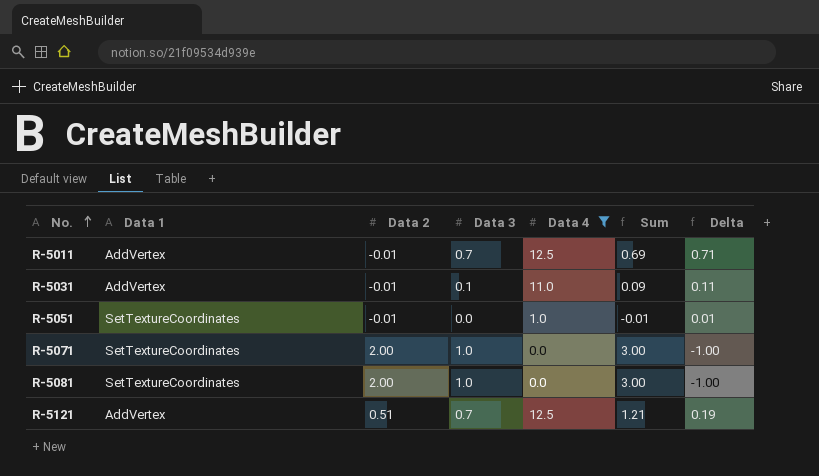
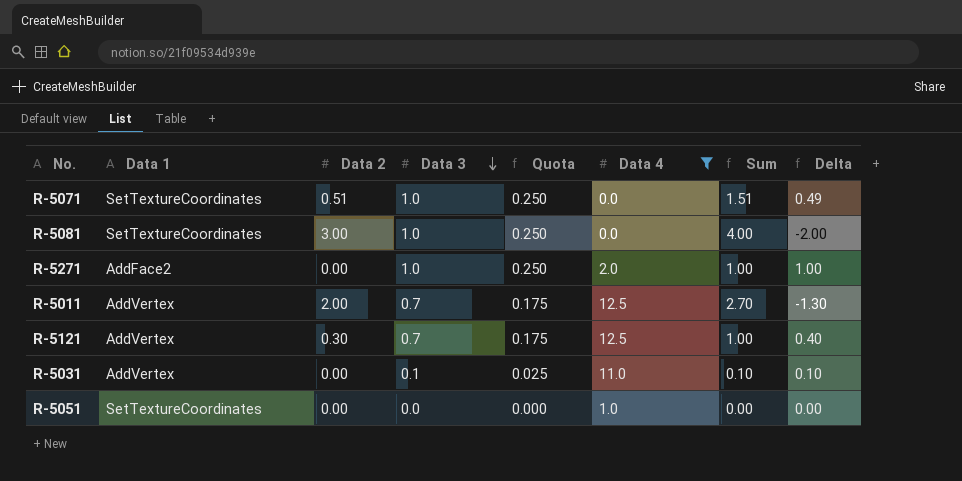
row order: No. ascending -> Data 3 descending
column Quota | formula: none -> [Data 3] * 0.25
R-5071 | Data 2: 2.00 -> 0.51
R-5071 | Sum: 3.00 -> 1.51
R-5071 | Delta: -1.00 -> 0.49
R-5081 | Data 2: 2.00 -> 3.00
R-5081 | Sum: 3.00 -> 4.00
R-5081 | Delta: -1.00 -> -2.00
row R-5271: none -> AddFace2 | 0.00 | 1.0 | 0.250 | 2.0 | 1.00 | 1.00
R-5011 | Data 2: -0.01 -> 2.00
R-5011 | Sum: 0.69 -> 2.70
R-5011 | Delta: 0.71 -> -1.30
R-5121 | Data 2: 0.51 -> 0.30
R-5121 | Sum: 1.21 -> 1.00
R-5121 | Delta: 0.19 -> 0.40
R-5031 | Data 2: -0.01 -> 0.00
R-5031 | Sum: 0.09 -> 0.10
R-5031 | Delta: 0.11 -> 0.10
R-5051 | Data 2: -0.01 -> 0.00
R-5051 | Sum: -0.01 -> 0.00
R-5051 | Delta: 0.01 -> 0.00

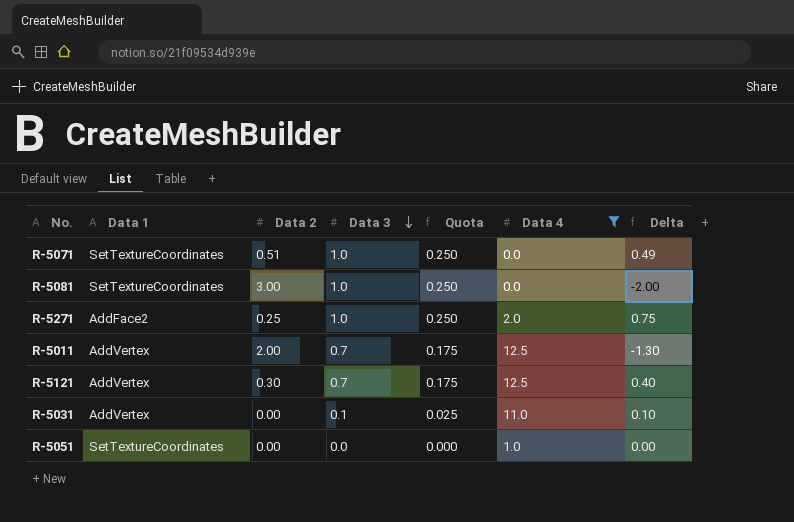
column Sum | formula: [Data 2] + [Data 3] -> none
R-5271 | Data 2: 0.00 -> 0.25
R-5271 | Delta: 1.00 -> 0.75

